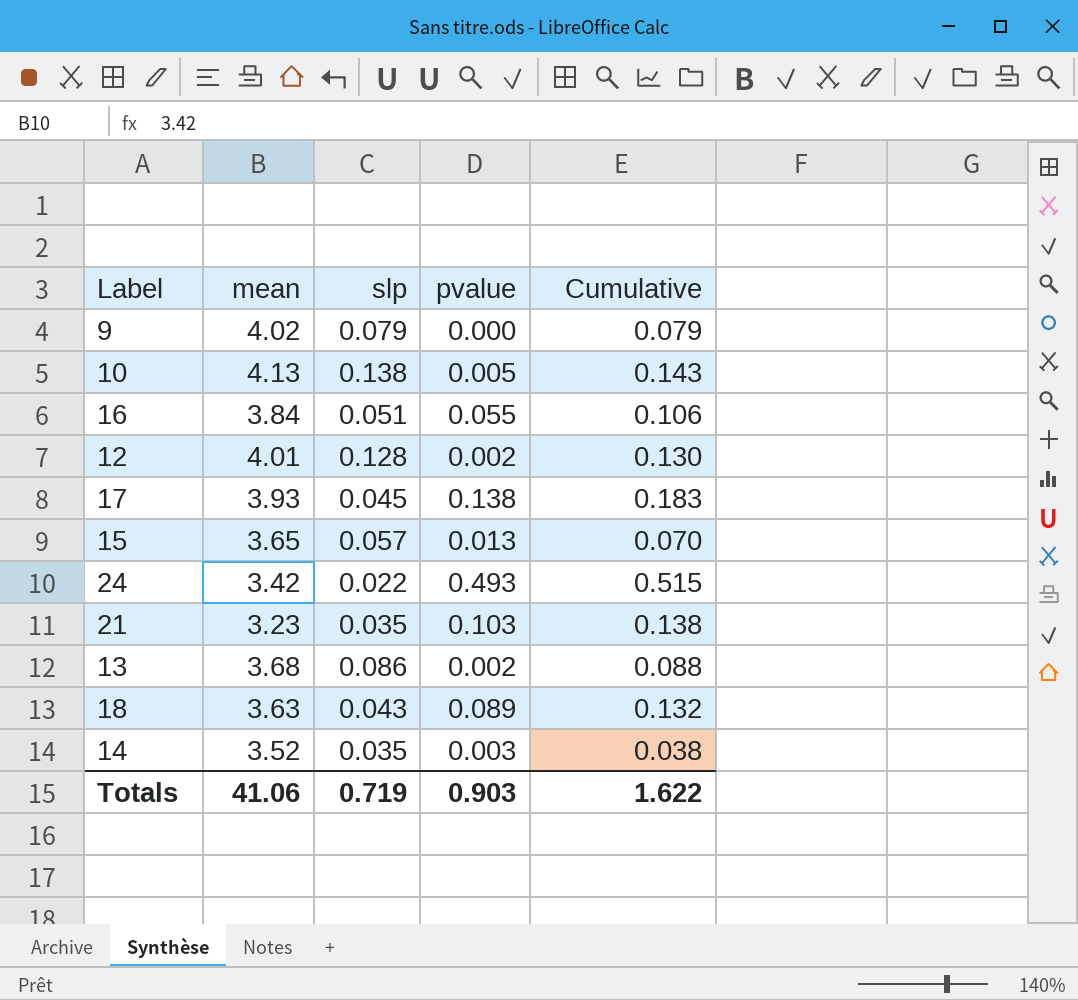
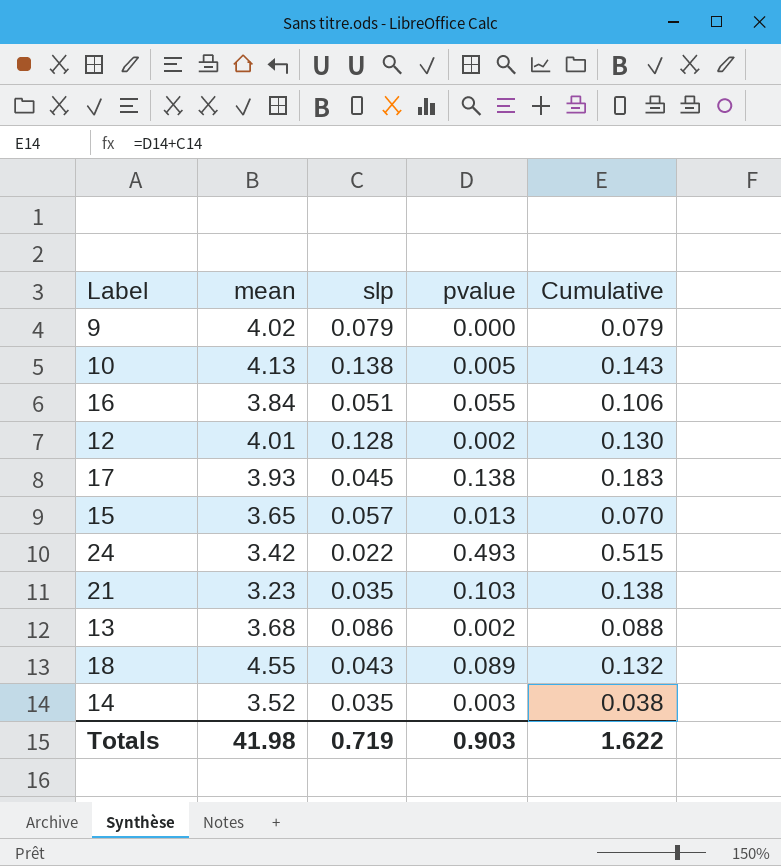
18 | mean: 3.63 -> 4.55
Totals | mean: 41.06 -> 41.98

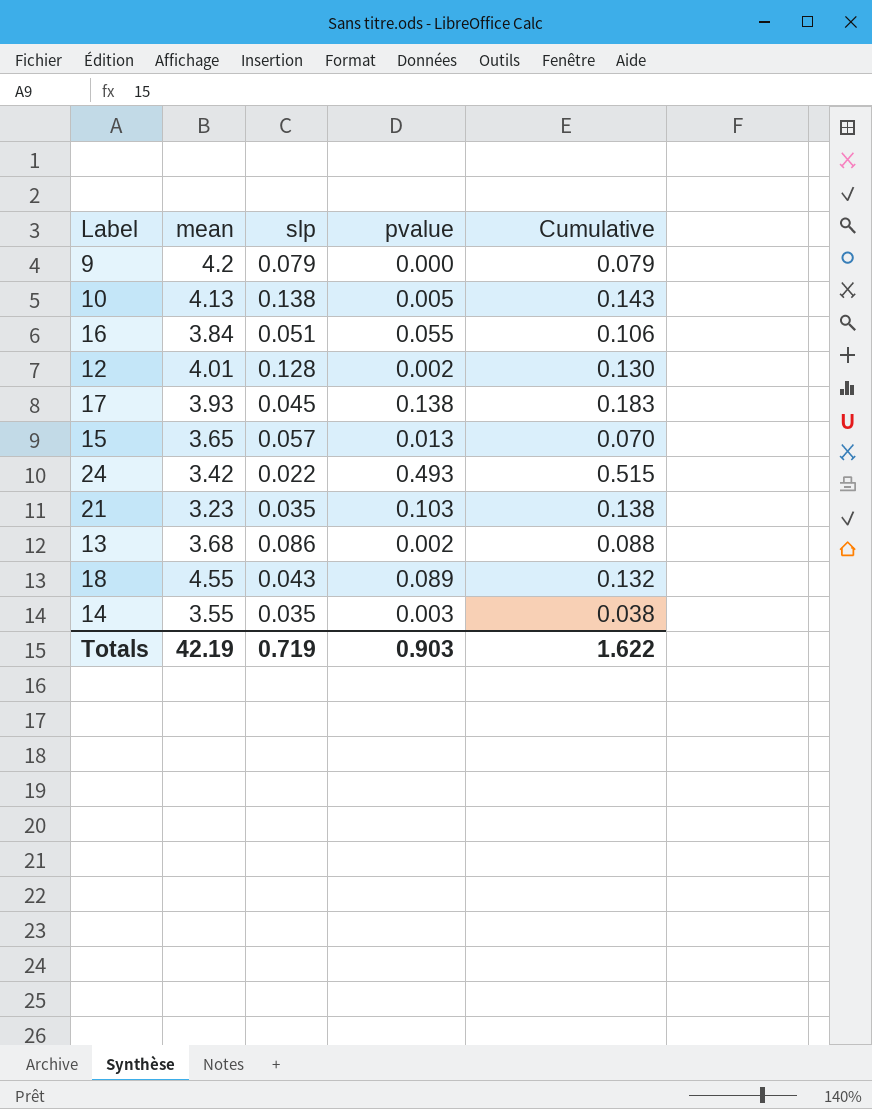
9 | mean: 4.02 -> 4.2
14 | mean: 3.52 -> 3.55
Totals | mean: 41.98 -> 42.19

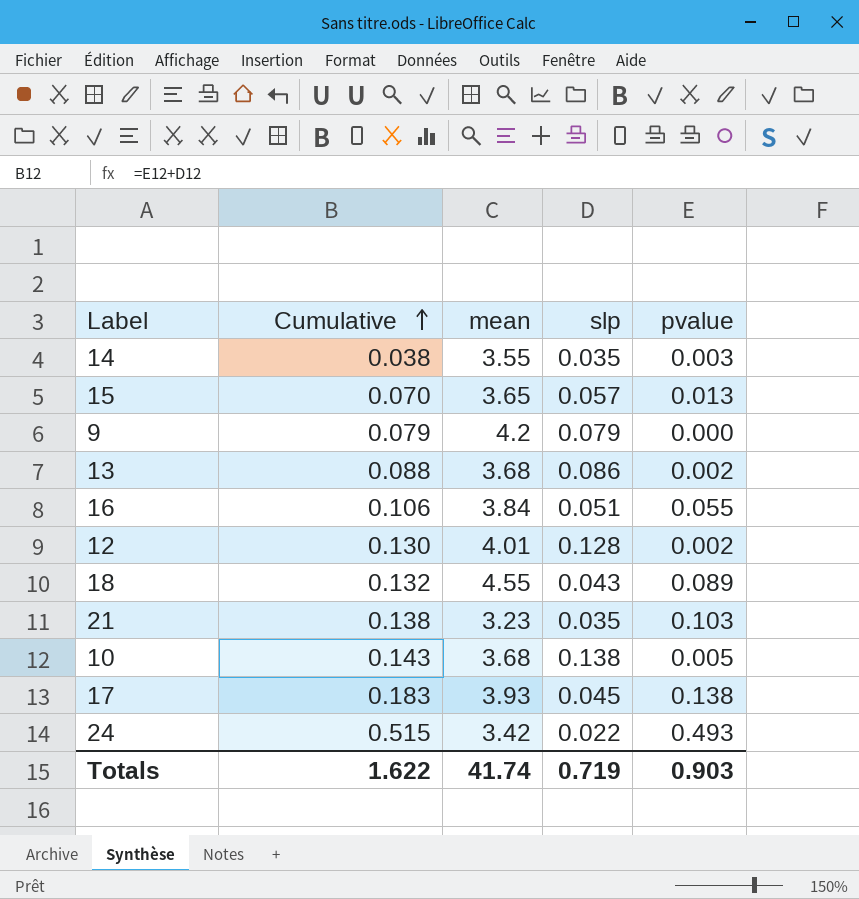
row order: none -> Cumulative ascending
column Cumulative | position: 5 -> 2
10 | mean: 4.13 -> 3.68
Totals | mean: 42.19 -> 41.74

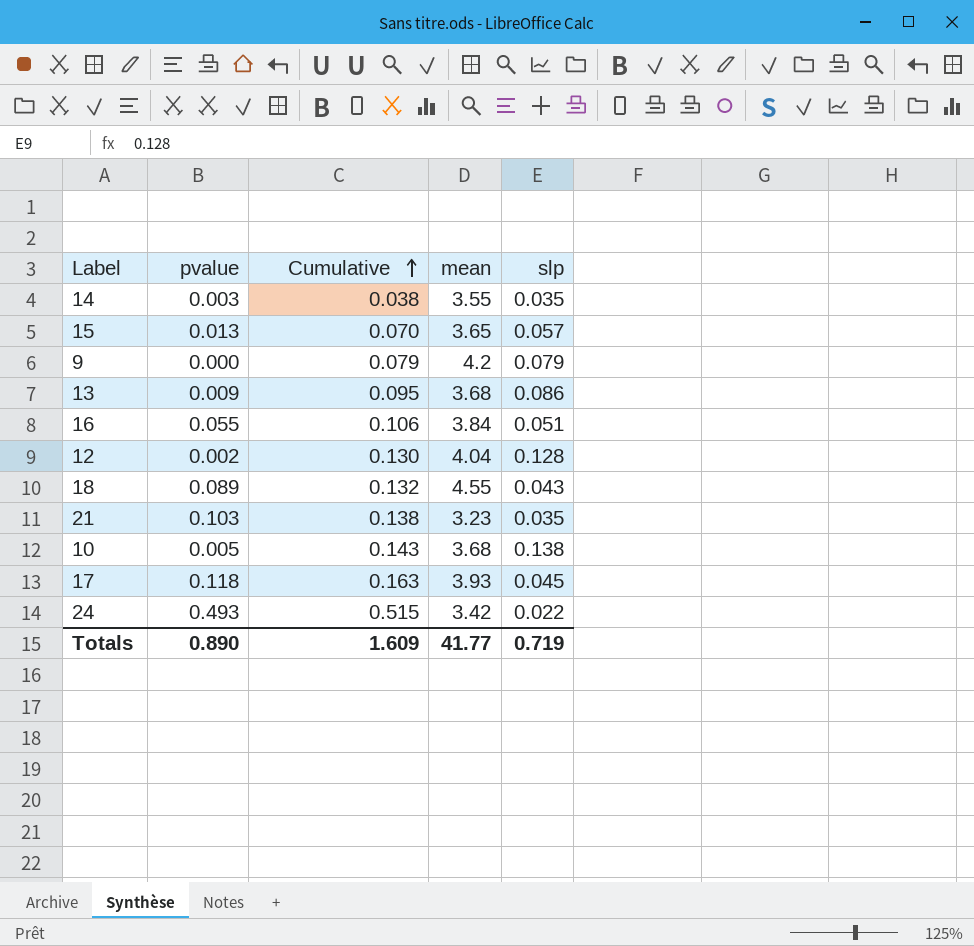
column pvalue | position: 5 -> 2
13 | pvalue: 0.002 -> 0.009
13 | Cumulative: 0.088 -> 0.095
12 | mean: 4.01 -> 4.04
17 | pvalue: 0.138 -> 0.118
17 | Cumulative: 0.183 -> 0.163
Totals | pvalue: 0.903 -> 0.890
Totals | Cumulative: 1.622 -> 1.609
Totals | mean: 41.74 -> 41.77

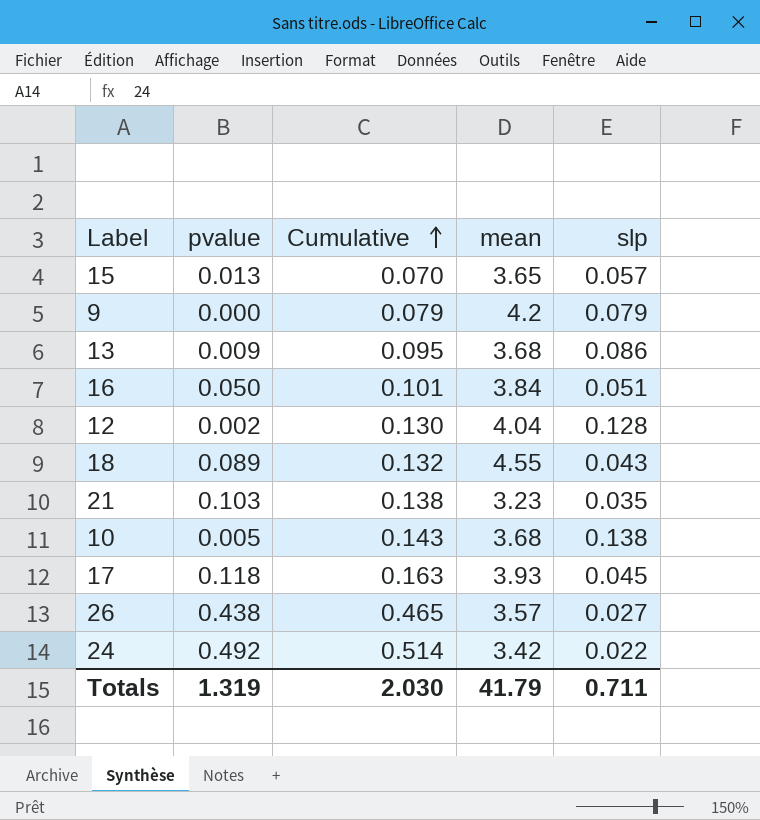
row 14: 0.003 | 0.038 | 3.55 | 0.035 -> none
16 | pvalue: 0.055 -> 0.050
16 | Cumulative: 0.106 -> 0.101
row 26: none -> 0.438 | 0.465 | 3.57 | 0.027
24 | pvalue: 0.493 -> 0.492
24 | Cumulative: 0.515 -> 0.514
Totals | pvalue: 0.890 -> 1.319
Totals | Cumulative: 1.609 -> 2.030
Totals | mean: 41.77 -> 41.79
Totals | slp: 0.719 -> 0.711

